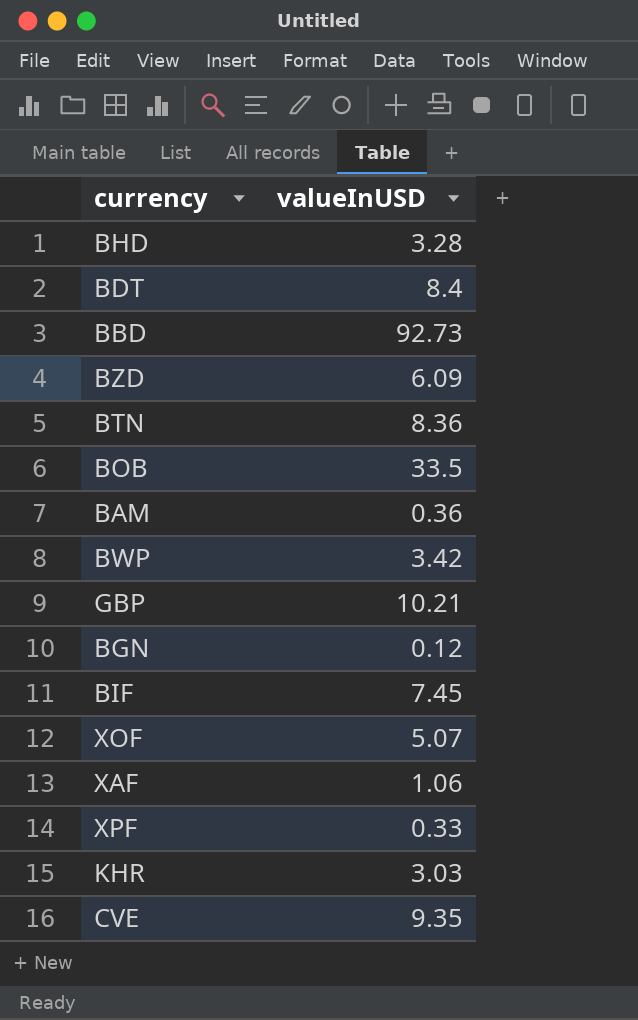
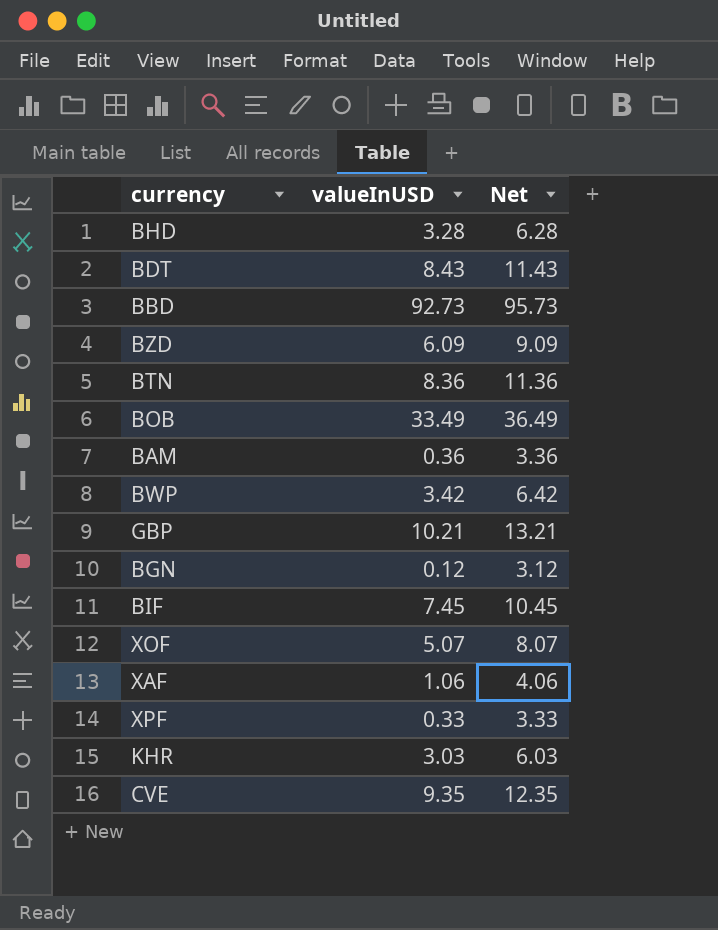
column Net | formula: none -> [valueInUSD] + 3
BDT | valueInUSD: 8.4 -> 8.43
BOB | valueInUSD: 33.5 -> 33.49

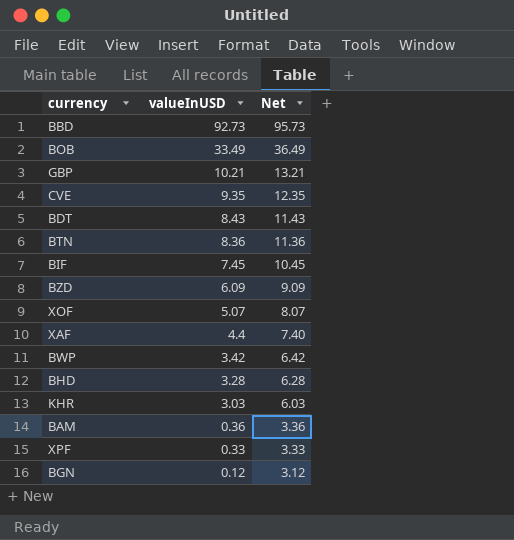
row order: none -> valueInUSD descending
XAF | valueInUSD: 1.06 -> 4.4
XAF | Net: 4.06 -> 7.40

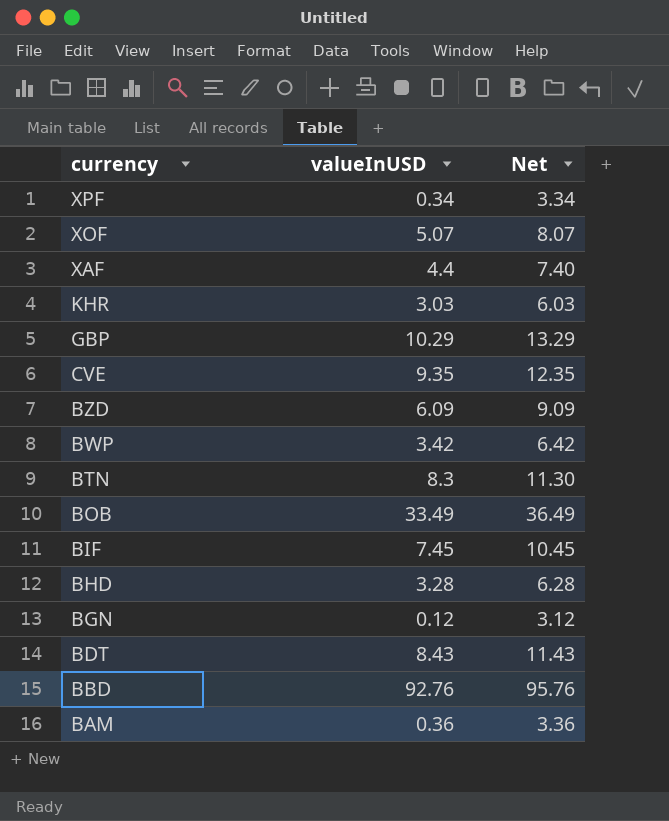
row order: valueInUSD descending -> currency descending
XPF | valueInUSD: 0.33 -> 0.34
XPF | Net: 3.33 -> 3.34
GBP | valueInUSD: 10.21 -> 10.29
GBP | Net: 13.21 -> 13.29
BTN | valueInUSD: 8.36 -> 8.3
BTN | Net: 11.36 -> 11.30
BBD | valueInUSD: 92.73 -> 92.76
BBD | Net: 95.73 -> 95.76

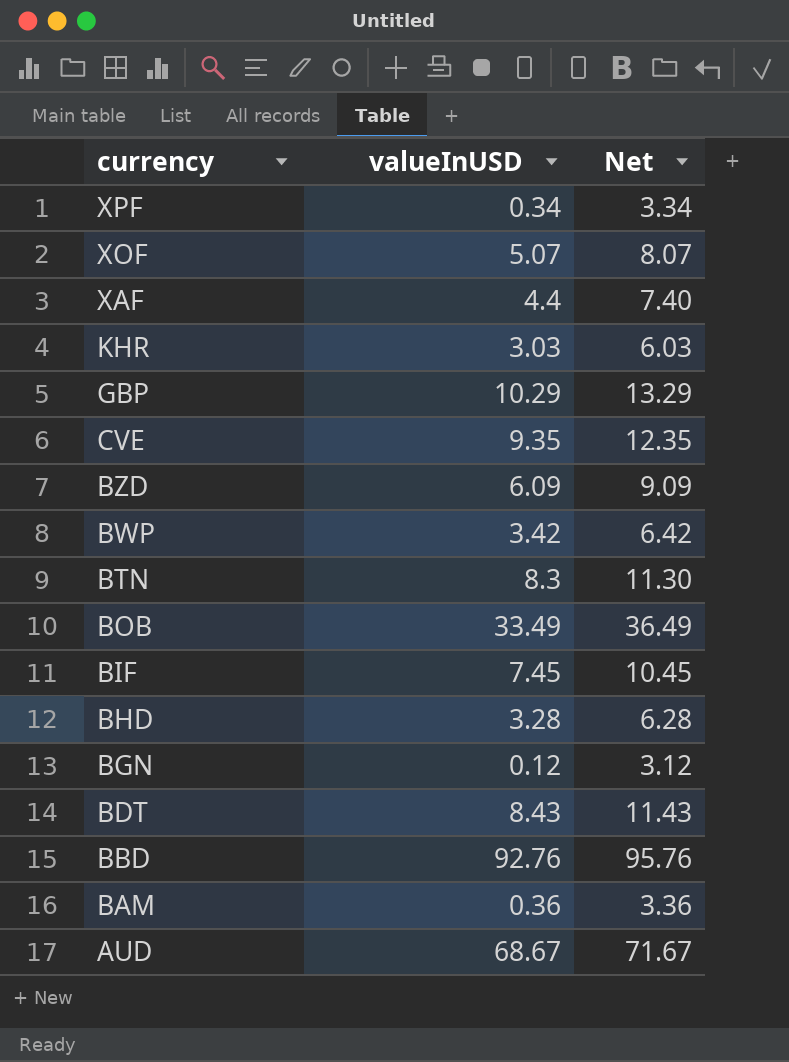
row AUD: none -> 68.67 | 71.67

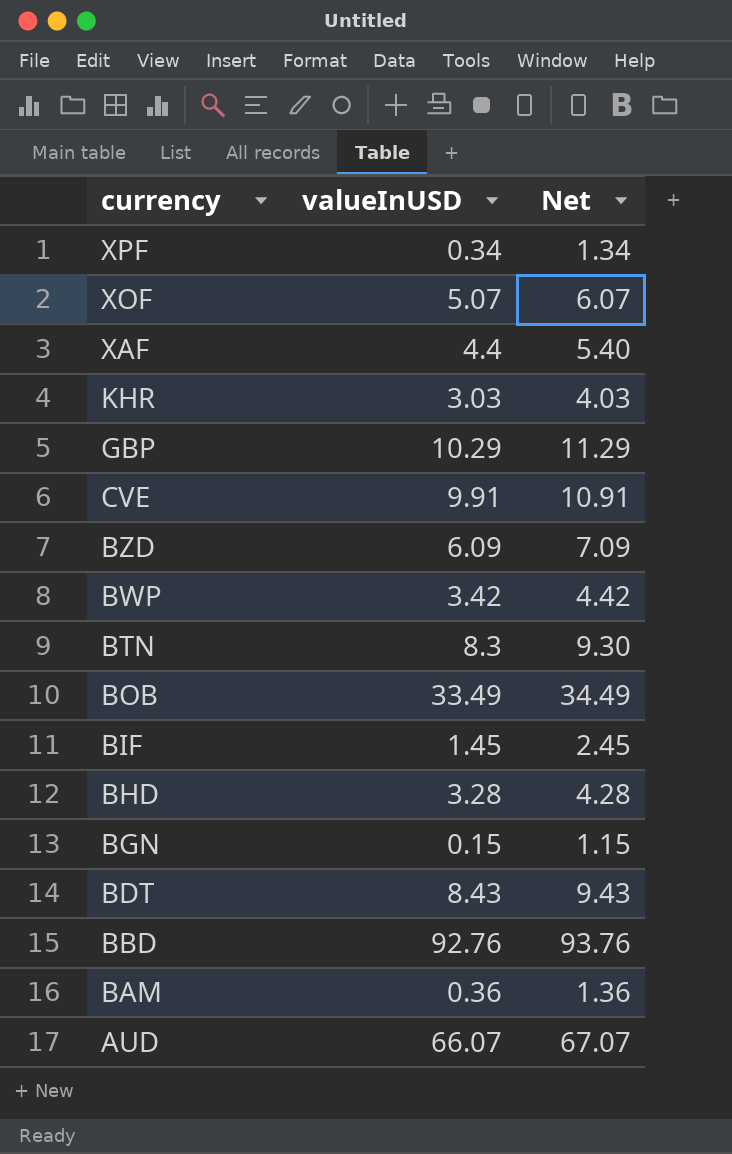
column Net | formula: [valueInUSD] + 3 -> [valueInUSD] + 1
CVE | valueInUSD: 9.35 -> 9.91
BIF | valueInUSD: 7.45 -> 1.45
BGN | valueInUSD: 0.12 -> 0.15
AUD | valueInUSD: 68.67 -> 66.07

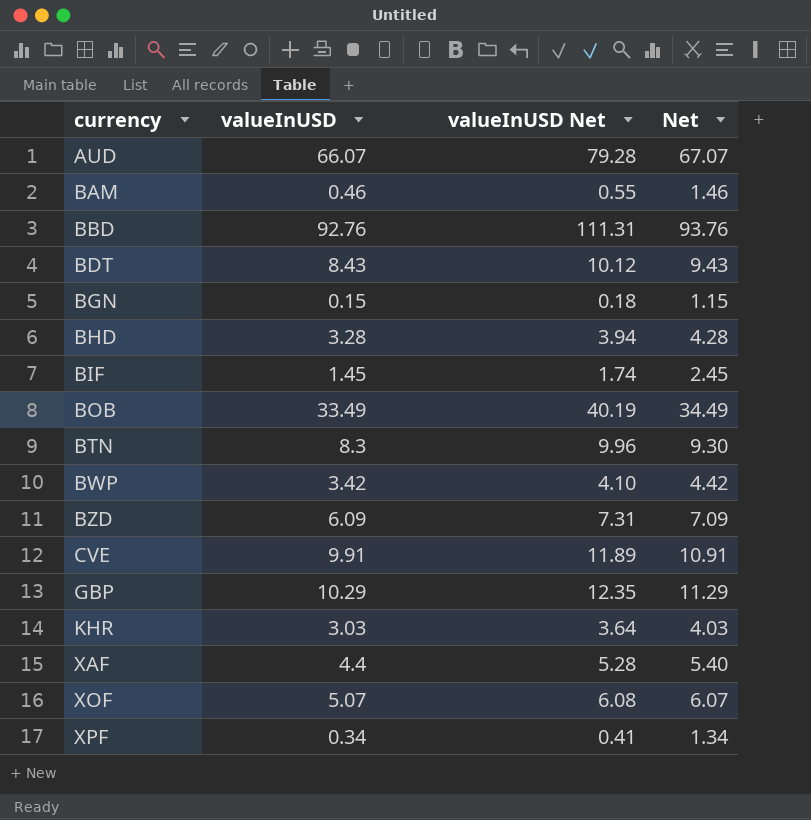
row order: currency descending -> currency ascending
column valueInUSD Net | formula: none -> [valueInUSD] * 1.2
BAM | valueInUSD: 0.36 -> 0.46
BAM | Net: 1.36 -> 1.46

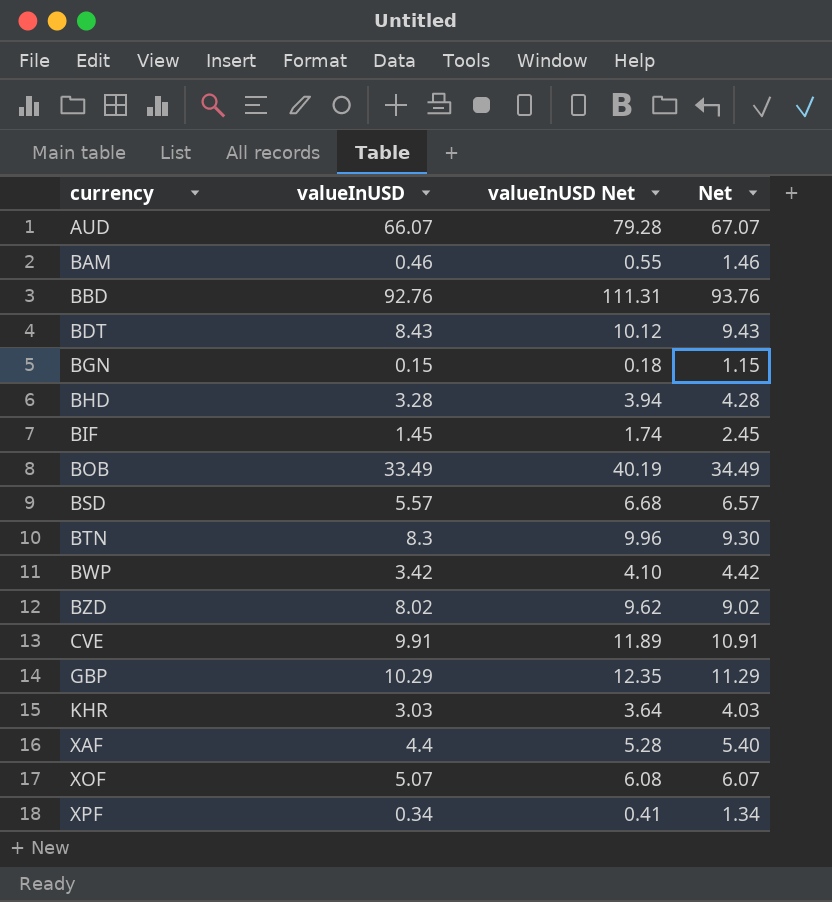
row BSD: none -> 5.57 | 6.68 | 6.57
BZD | valueInUSD: 6.09 -> 8.02
BZD | valueInUSD Net: 7.31 -> 9.62
BZD | Net: 7.09 -> 9.02

